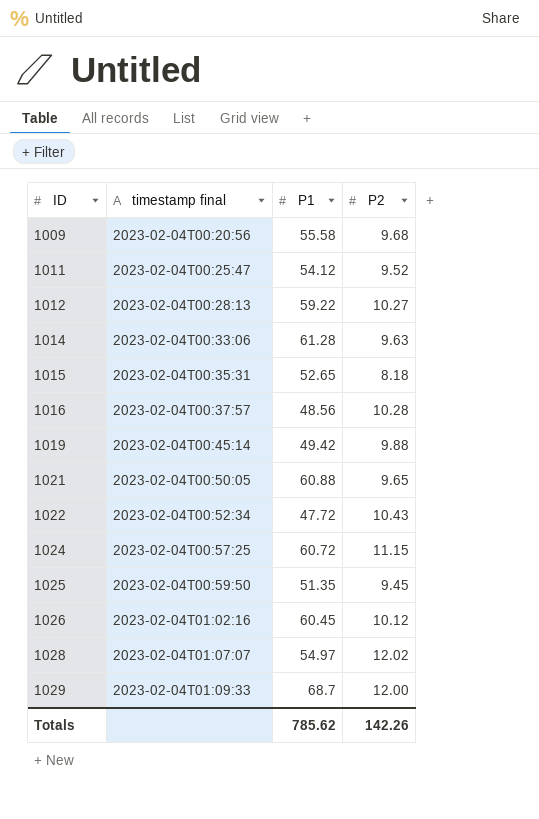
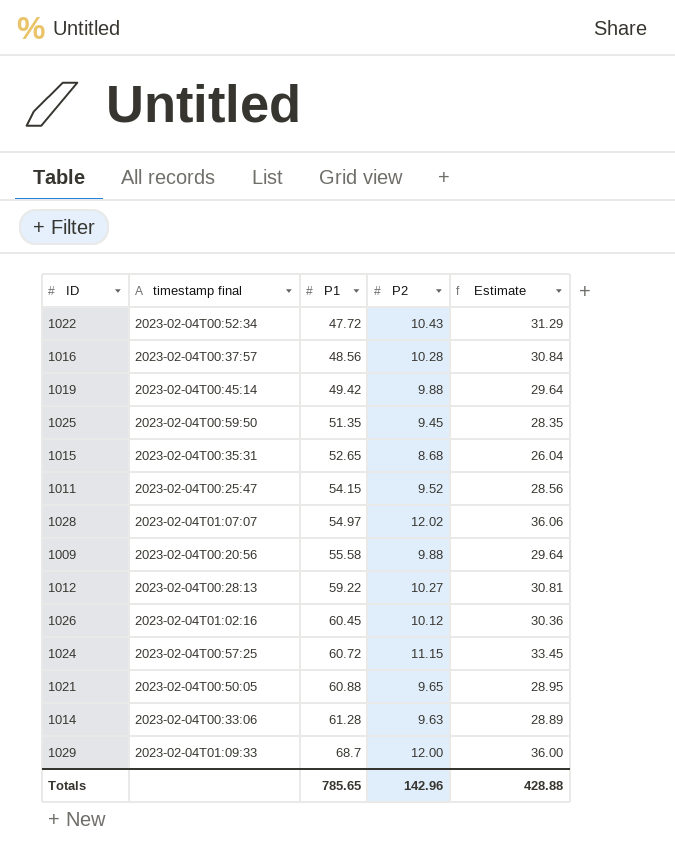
row order: ID ascending -> P1 ascending
column Estimate | formula: none -> [P2] * 3
1015 | P2: 8.18 -> 8.68
1011 | P1: 54.12 -> 54.15
1009 | P2: 9.68 -> 9.88
Totals | P1: 785.62 -> 785.65
Totals | P2: 142.26 -> 142.96

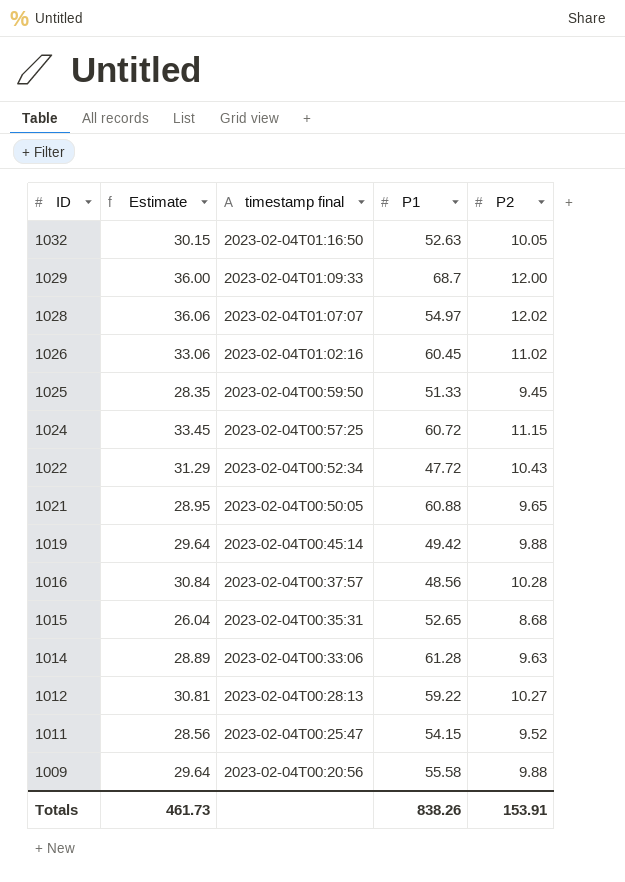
row order: P1 ascending -> ID descending
column Estimate | position: 5 -> 2
row 1032: none -> 30.15 | 2023-02-04T01:16:50 | 52.63 | 10.05
1026 | Estimate: 30.36 -> 33.06
1026 | P2: 10.12 -> 11.02
1025 | P1: 51.35 -> 51.33
Totals | Estimate: 428.88 -> 461.73
Totals | P1: 785.65 -> 838.26
Totals | P2: 142.96 -> 153.91

